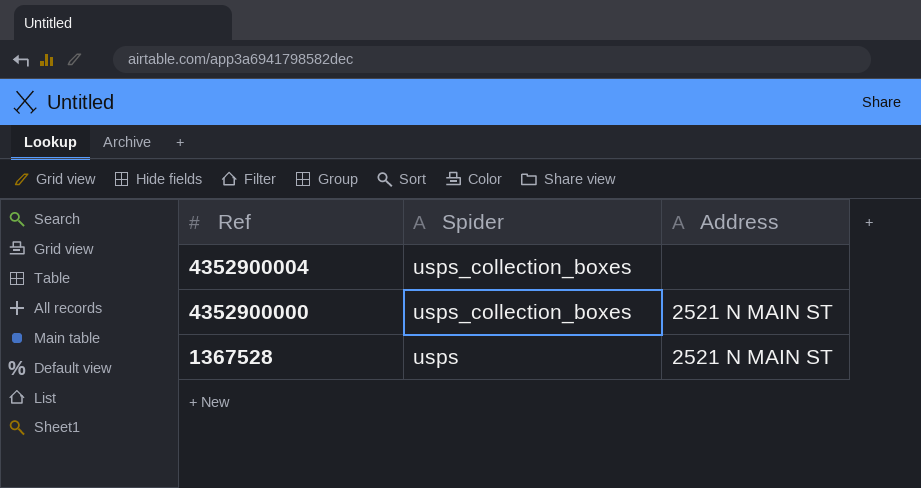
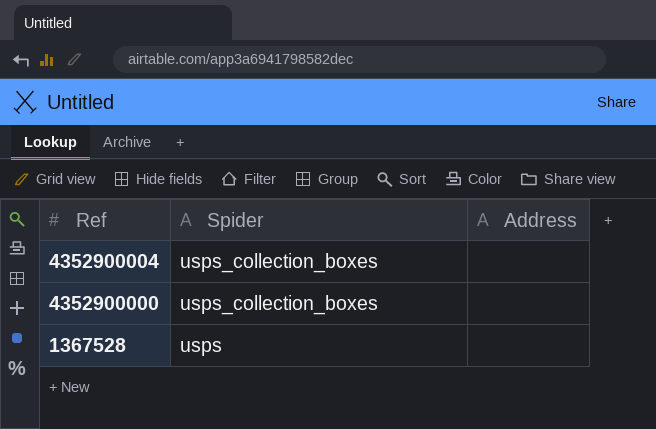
4352900000 | Address: 2521 N MAIN ST -> none
1367528 | Address: 2521 N MAIN ST -> none

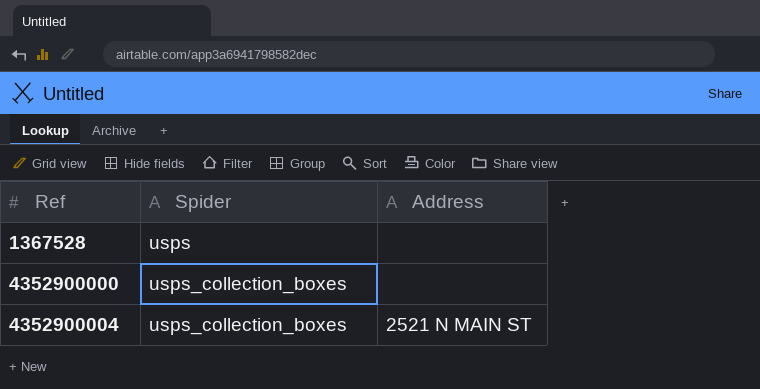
row order: Ref descending -> Ref ascending
4352900004 | Address: none -> 2521 N MAIN ST

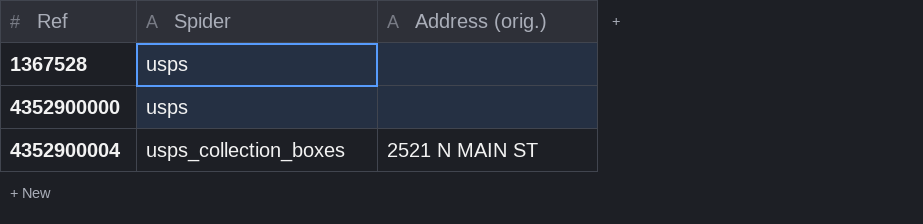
column name: Address -> Address (orig.)
4352900000 | Spider: usps_collection_boxes -> usps

